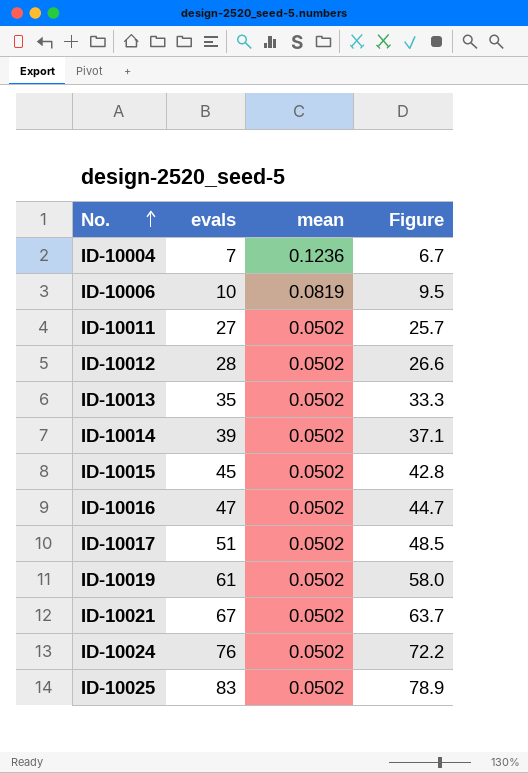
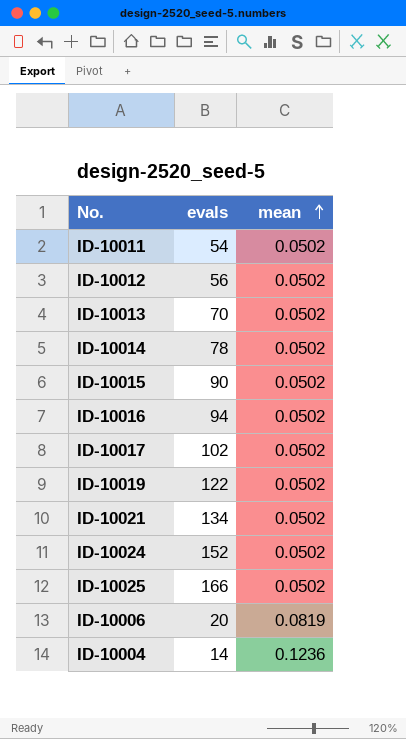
row order: No. ascending -> mean ascending
column Figure | formula: [evals] * 0.95 -> none
ID-10011 | evals: 27 -> 54
ID-10012 | evals: 28 -> 56
ID-10013 | evals: 35 -> 70
ID-10014 | evals: 39 -> 78
ID-10015 | evals: 45 -> 90
ID-10016 | evals: 47 -> 94
ID-10017 | evals: 51 -> 102
ID-10019 | evals: 61 -> 122
ID-10021 | evals: 67 -> 134
ID-10024 | evals: 76 -> 152
ID-10025 | evals: 83 -> 166
ID-10006 | evals: 10 -> 20
ID-10004 | evals: 7 -> 14

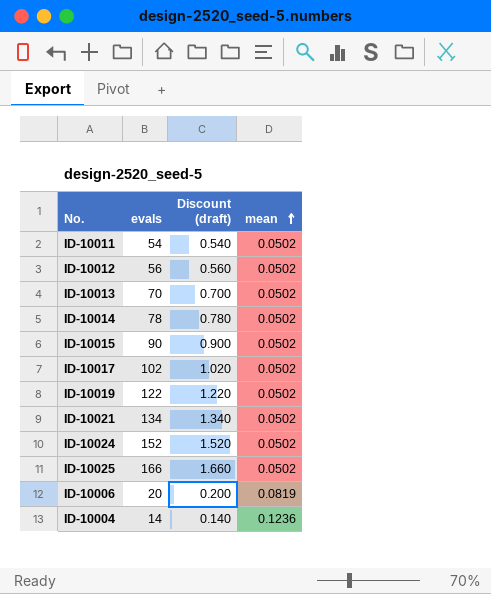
column Discount (draft) | formula: none -> [evals] * 0.01
row ID-10016: 94 | 0.0502 -> none

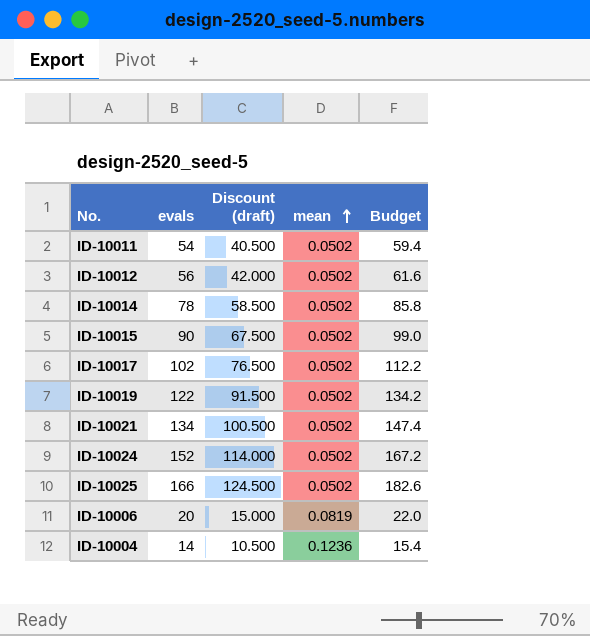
column Discount (draft) | formula: [evals] * 0.01 -> [evals] * 0.75
column Budget | formula: none -> [evals] * 1.1
row ID-10013: 70 | 0.700 | 0.0502 -> none

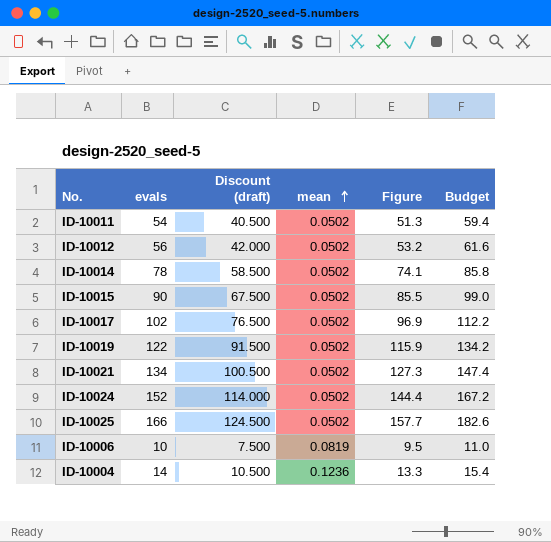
column Figure | formula: none -> [evals] * 0.95
ID-10006 | evals: 20 -> 10
ID-10006 | Discount (draft): 15.000 -> 7.500
ID-10006 | Budget: 22.0 -> 11.0

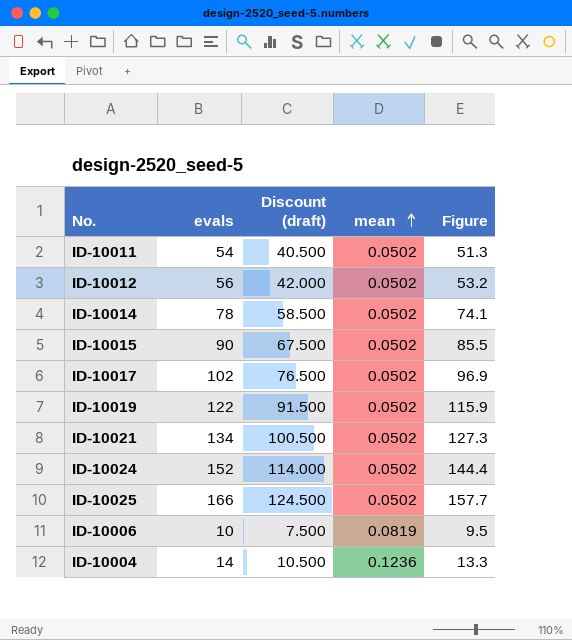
column Budget | formula: [evals] * 1.1 -> none

